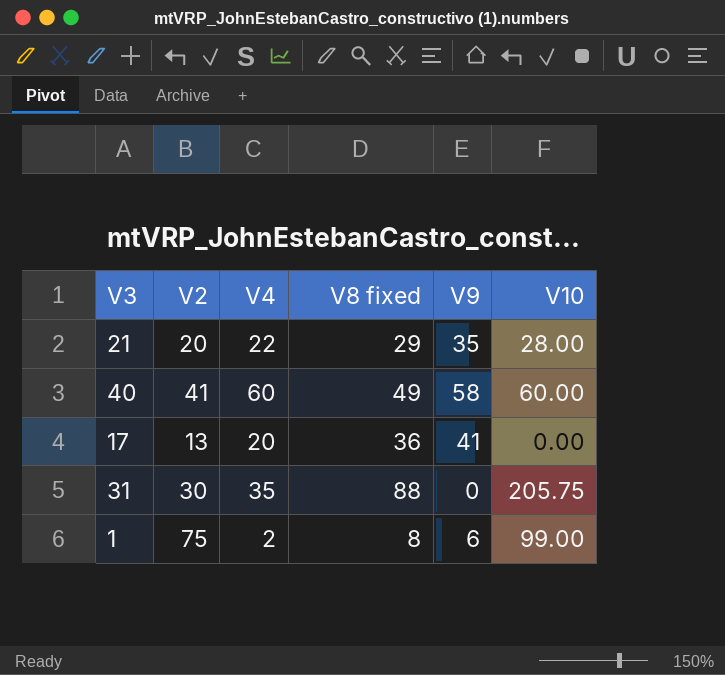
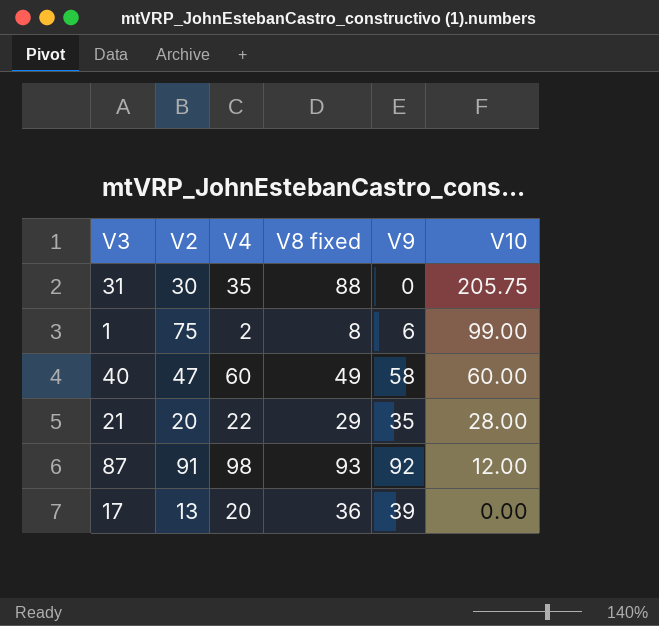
row order: none -> V10 descending
40 | V2: 41 -> 47
row 87: none -> 91 | 98 | 93 | 92 | 12.00
17 | V9: 41 -> 39

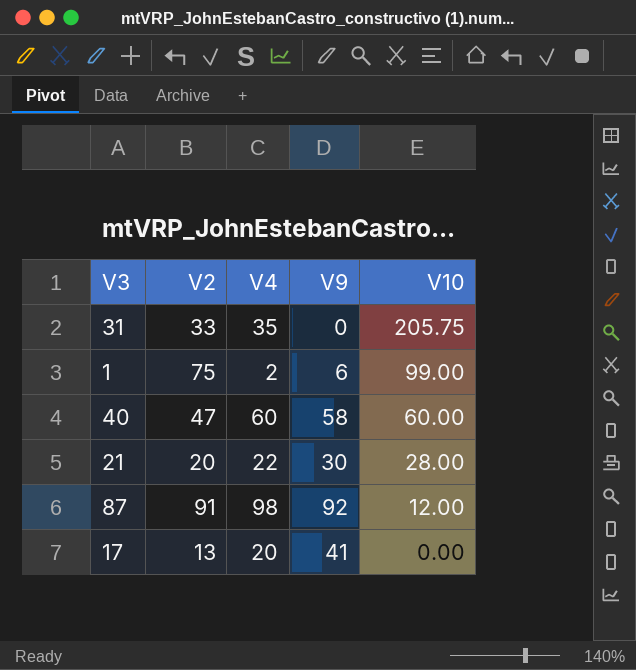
column V8 fixed | position: 4 -> none
31 | V2: 30 -> 33
21 | V9: 35 -> 30
17 | V9: 39 -> 41

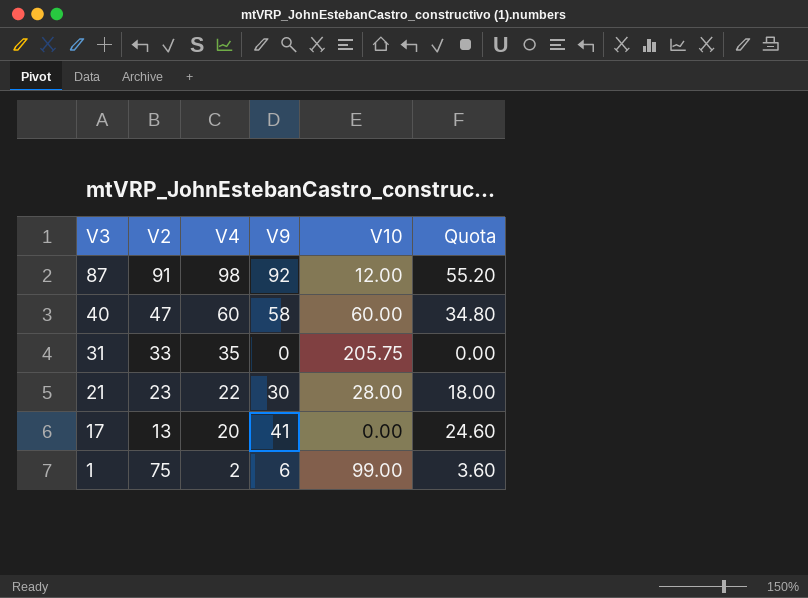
row order: V10 descending -> V3 descending
column Quota | formula: none -> [V9] * 0.6
21 | V2: 20 -> 23

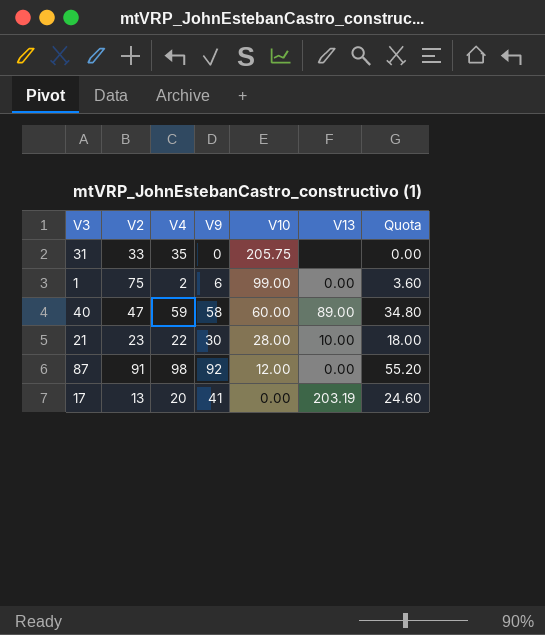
row order: V3 descending -> V10 descending
column V13 | position: none -> 6
40 | V4: 60 -> 59

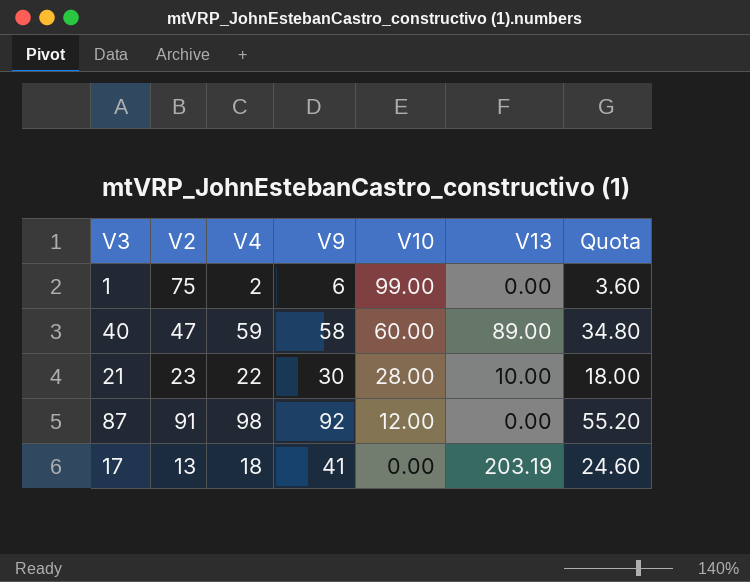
row 31: 33 | 35 | 0 | 205.75 | none | 0.00 -> none
17 | V4: 20 -> 18

